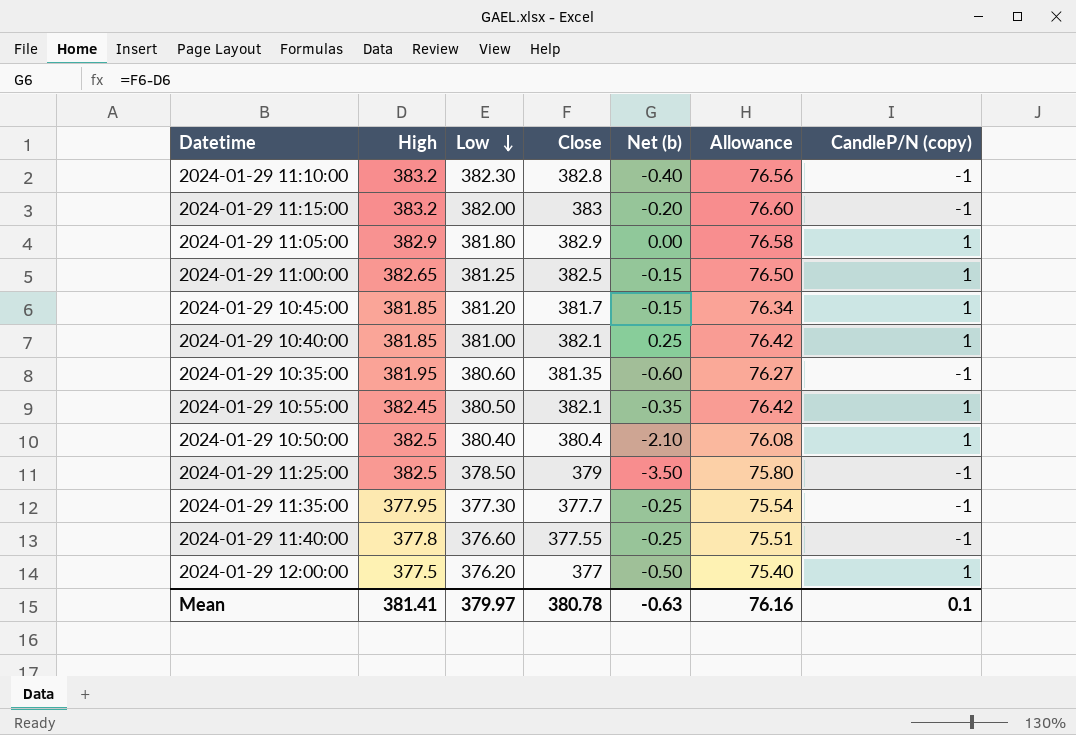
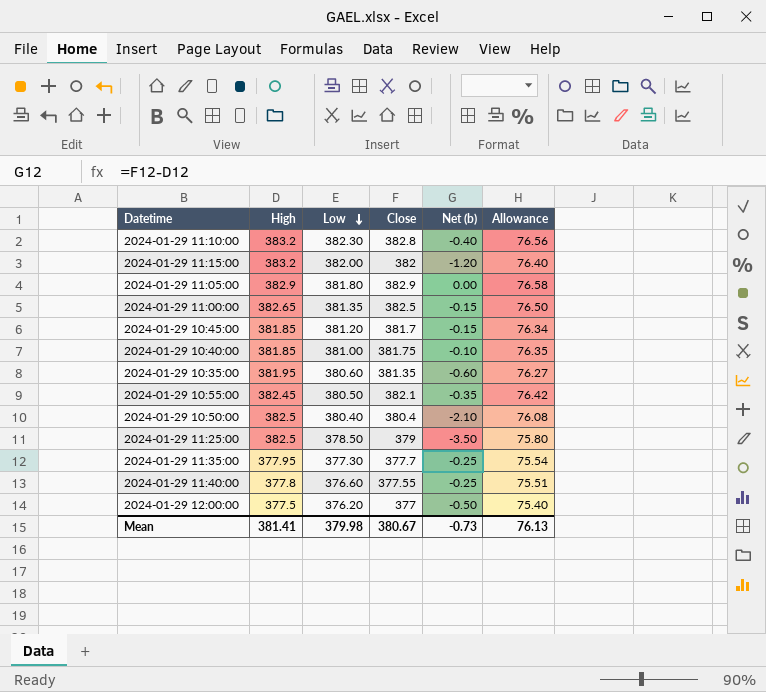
column CandleP/N (copy) | position: 7 -> none
2024-01-29 11:15:00 | Close: 383 -> 382
2024-01-29 11:15:00 | Net (b): -0.20 -> -1.20
2024-01-29 11:15:00 | Allowance: 76.60 -> 76.40
2024-01-29 11:00:00 | Low: 381.25 -> 381.35
2024-01-29 10:40:00 | Close: 382.1 -> 381.75
2024-01-29 10:40:00 | Net (b): 0.25 -> -0.10
2024-01-29 10:40:00 | Allowance: 76.42 -> 76.35
Mean | Low: 379.97 -> 379.98
Mean | Close: 380.78 -> 380.67
Mean | Net (b): -0.63 -> -0.73
Mean | Allowance: 76.16 -> 76.13

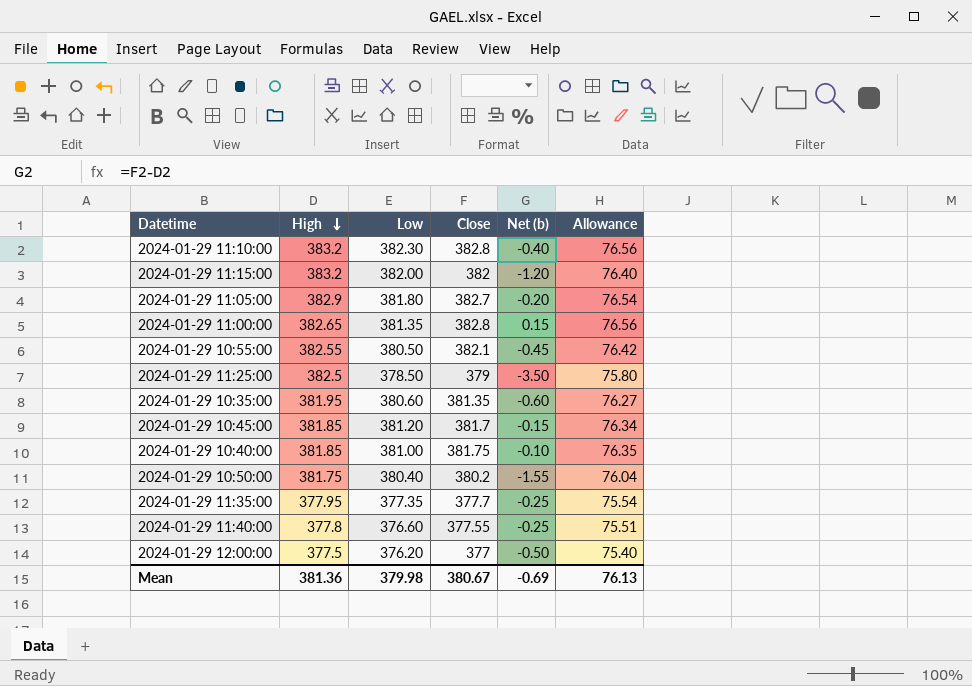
row order: Low descending -> High descending
2024-01-29 11:05:00 | Close: 382.9 -> 382.7
2024-01-29 11:05:00 | Net (b): 0.00 -> -0.20
2024-01-29 11:05:00 | Allowance: 76.58 -> 76.54
2024-01-29 11:00:00 | Close: 382.5 -> 382.8
2024-01-29 11:00:00 | Net (b): -0.15 -> 0.15
2024-01-29 11:00:00 | Allowance: 76.50 -> 76.56
2024-01-29 10:55:00 | High: 382.45 -> 382.55
2024-01-29 10:55:00 | Net (b): -0.35 -> -0.45
2024-01-29 10:50:00 | High: 382.5 -> 381.75
2024-01-29 10:50:00 | Close: 380.4 -> 380.2
2024-01-29 10:50:00 | Net (b): -2.10 -> -1.55
2024-01-29 10:50:00 | Allowance: 76.08 -> 76.04
2024-01-29 11:35:00 | Low: 377.30 -> 377.35
Mean | High: 381.41 -> 381.36
Mean | Net (b): -0.73 -> -0.69

